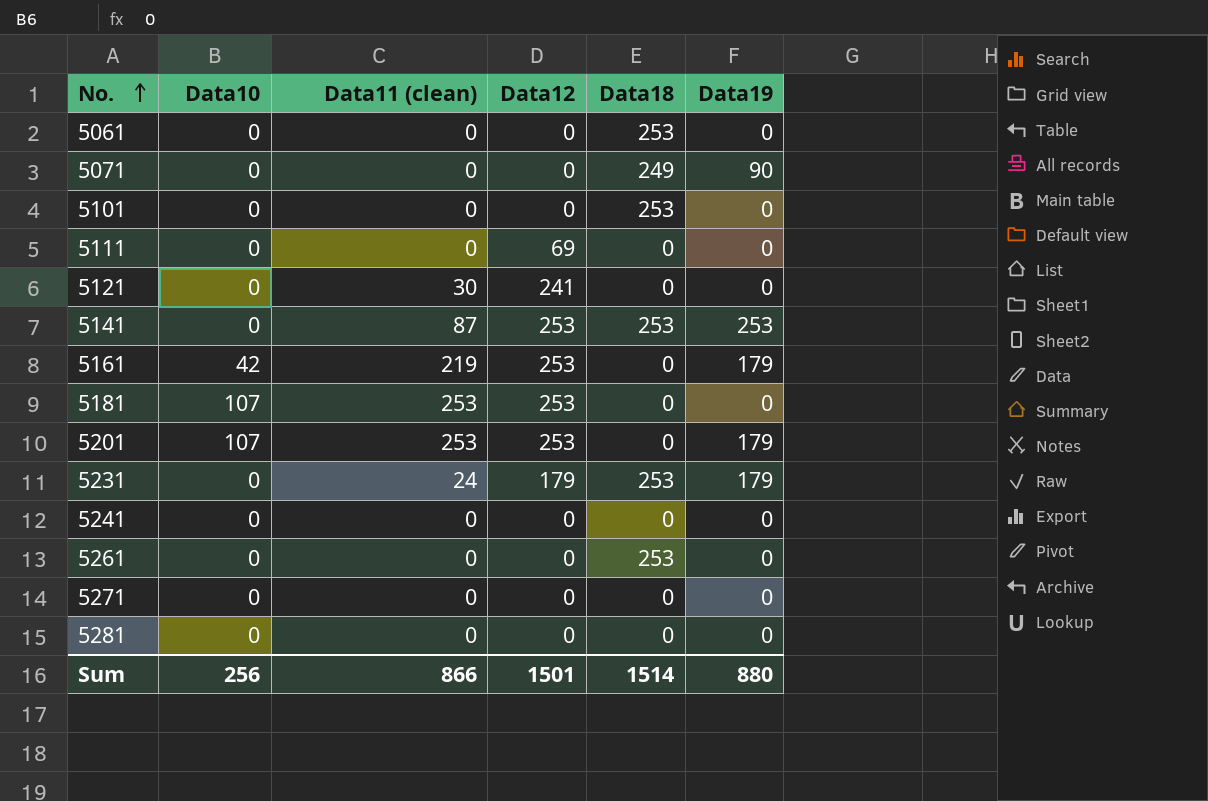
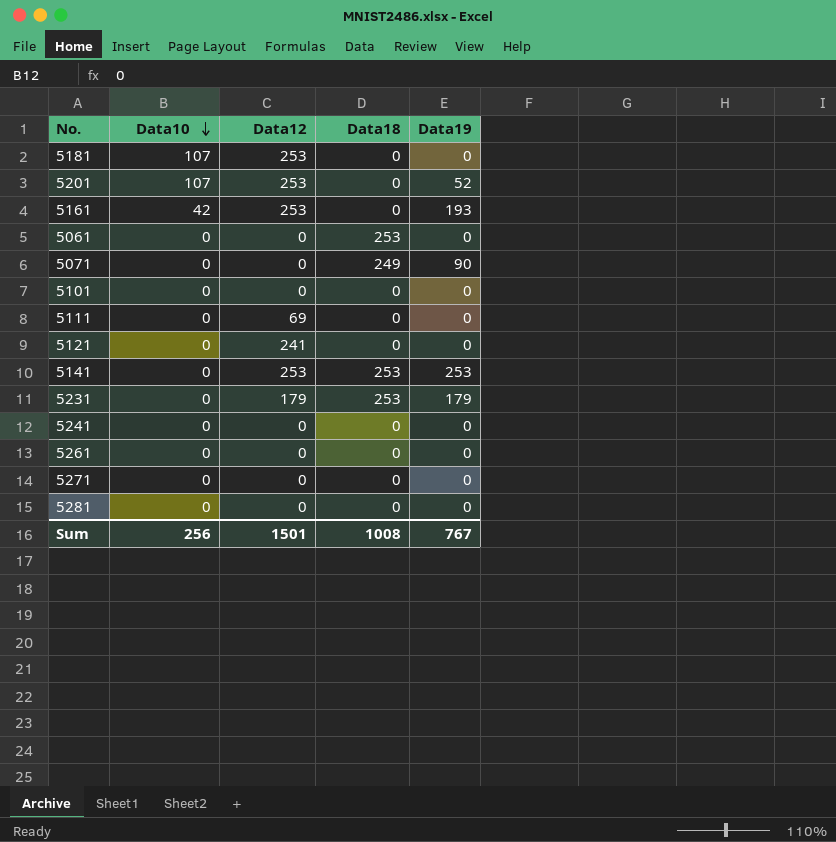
row order: No. ascending -> Data10 descending
column Data11 (clean) | position: 3 -> none
5201 | Data19: 179 -> 52
5161 | Data19: 179 -> 193
5101 | Data18: 253 -> 0
5261 | Data18: 253 -> 0
Sum | Data18: 1514 -> 1008
Sum | Data19: 880 -> 767

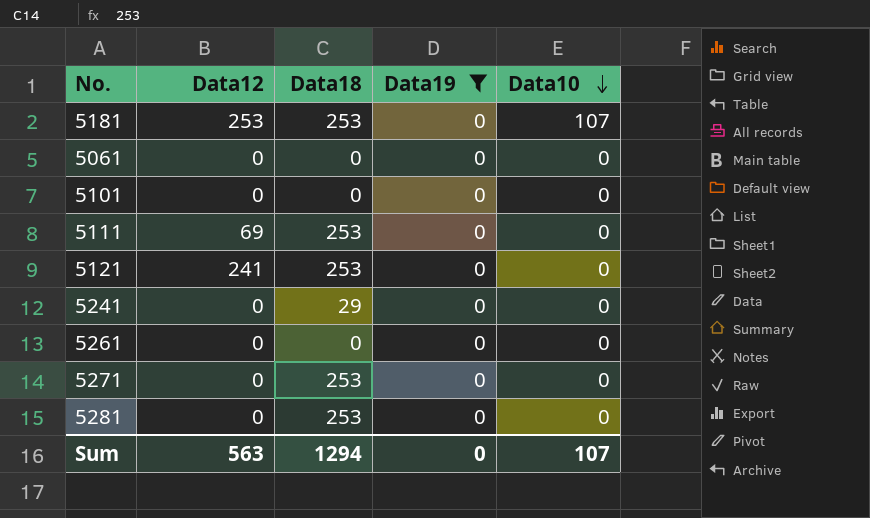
filter: none -> Data19 = 0
column Data10 | position: 2 -> 5
5181 | Data18: 0 -> 253
5061 | Data18: 253 -> 0
5111 | Data18: 0 -> 253
5121 | Data18: 0 -> 253
5241 | Data18: 0 -> 29
5271 | Data18: 0 -> 253
5281 | Data18: 0 -> 253
Sum | Data12: 1501 -> 563
Sum | Data18: 1008 -> 1294
Sum | Data19: 767 -> 0
Sum | Data10: 256 -> 107

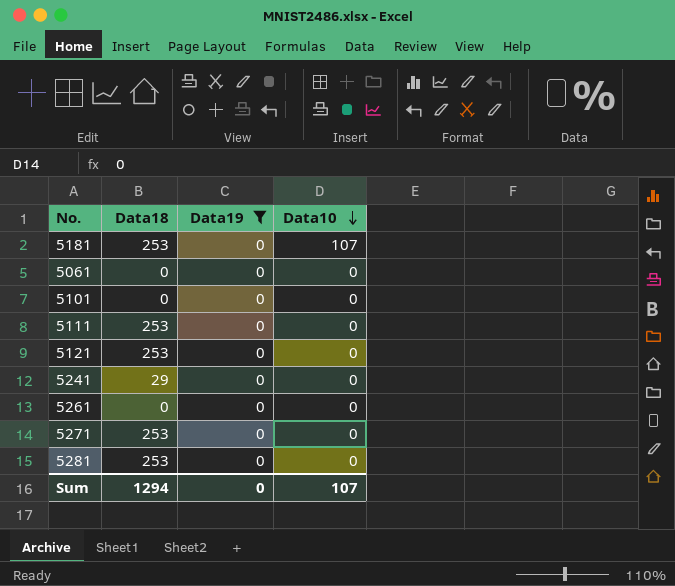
column Data12 | position: 2 -> none

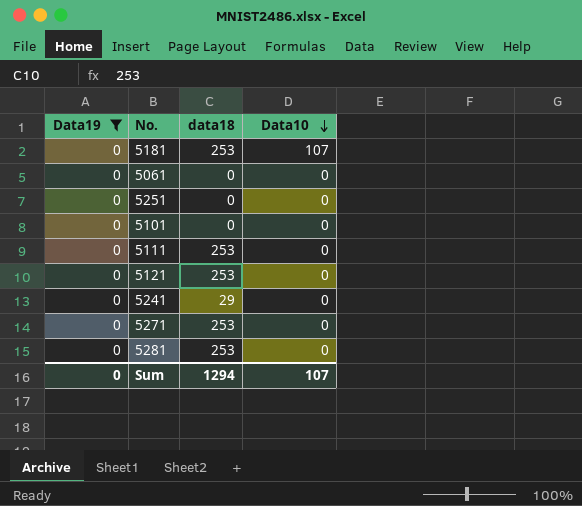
column Data19 | position: 3 -> 1
column name: Data18 -> data18
row 5261: 0 | 0 | 0 -> none
row 5251: none -> 0 | 0 | 0

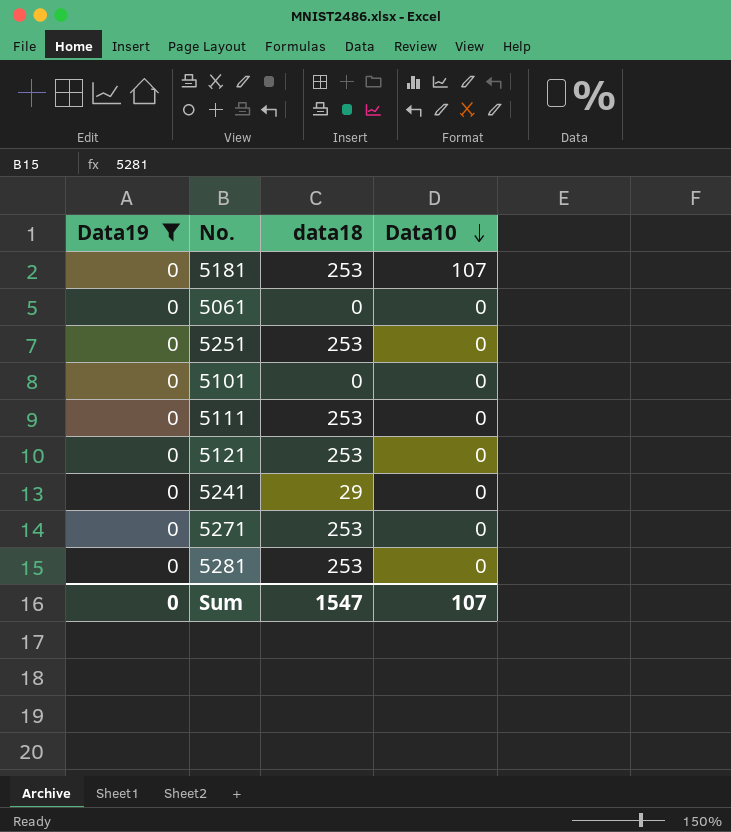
5251 | data18: 0 -> 253
Sum | data18: 1294 -> 1547

